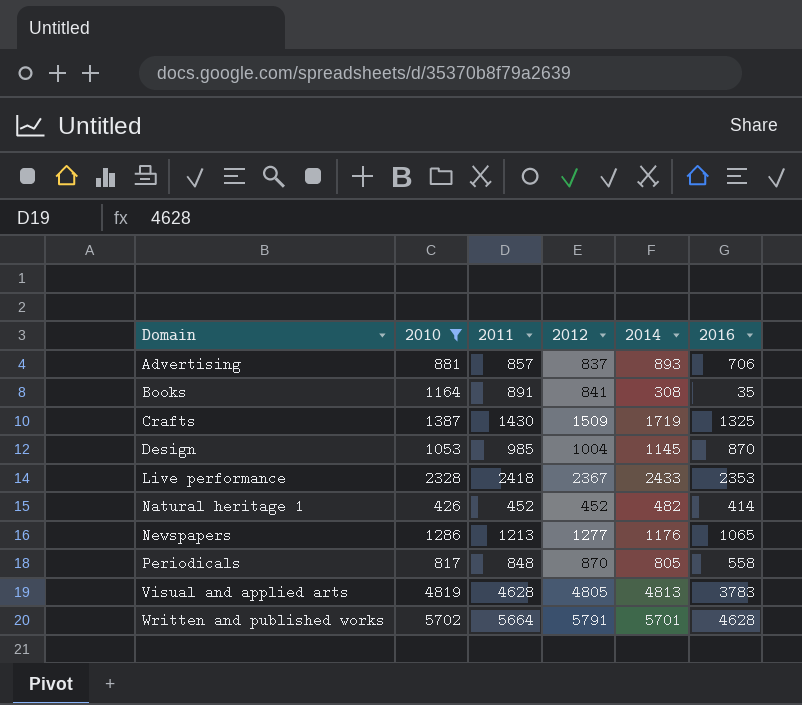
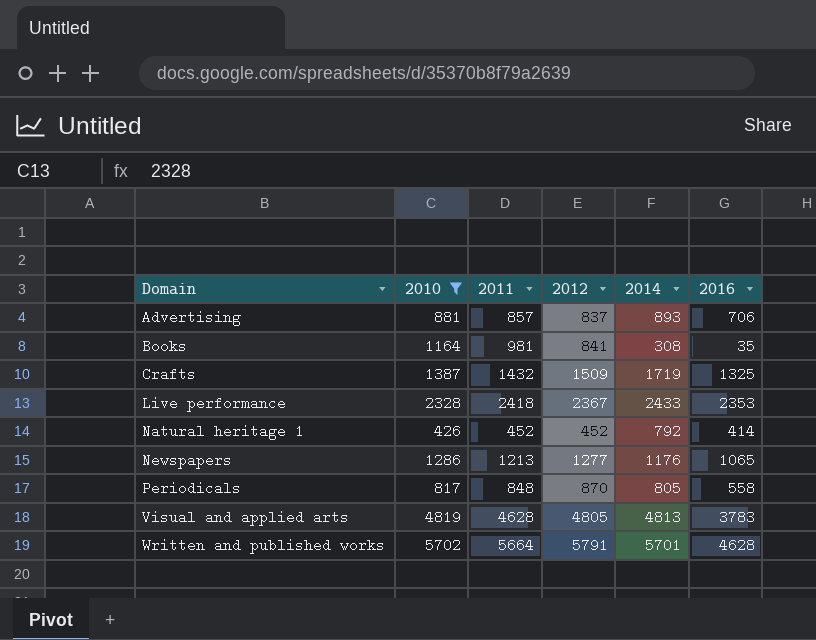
row Design: 1053 | 985 | 1004 | 1145 | 870 -> none
Books | 2011: 891 -> 981
Crafts | 2011: 1430 -> 1432
Natural heritage 1 | 2014: 482 -> 792

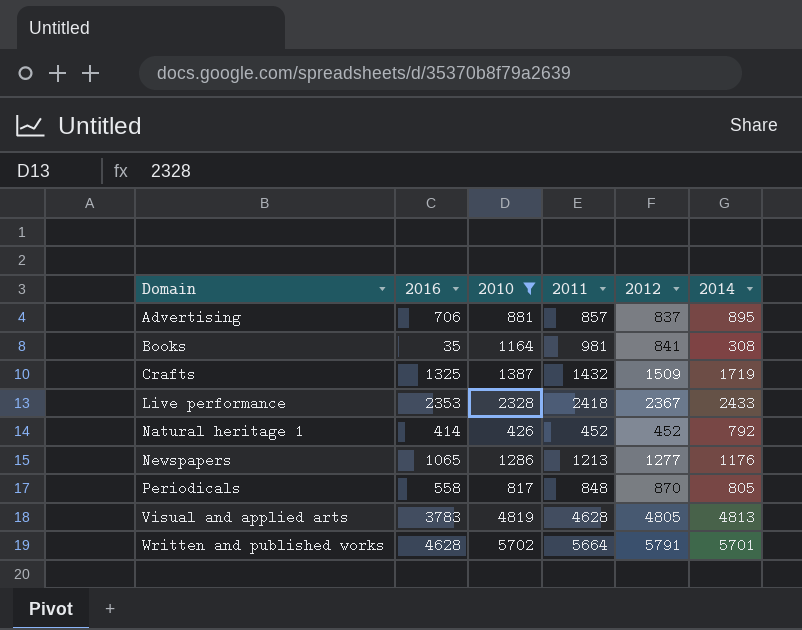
column 2016 | position: 6 -> 2
Advertising | 2014: 893 -> 895

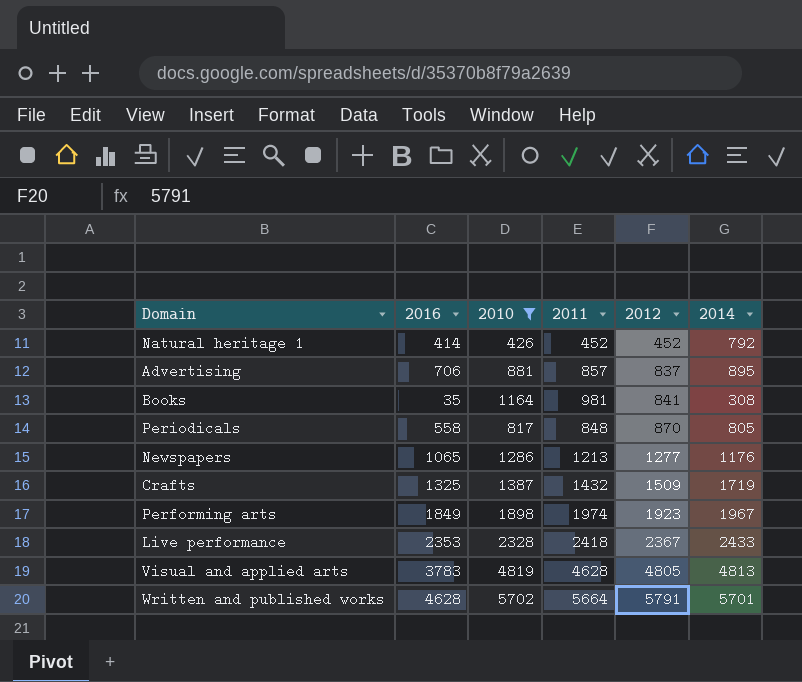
row order: Domain ascending -> 2012 ascending
row Performing arts: none -> 1849 | 1898 | 1974 | 1923 | 1967

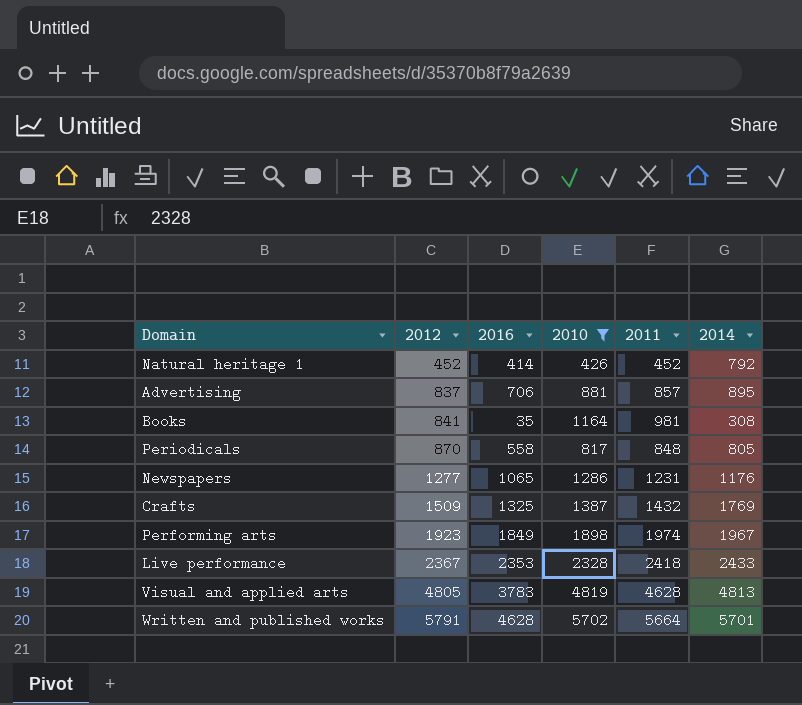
column 2012 | position: 5 -> 2
Newspapers | 2011: 1213 -> 1231
Crafts | 2014: 1719 -> 1769

